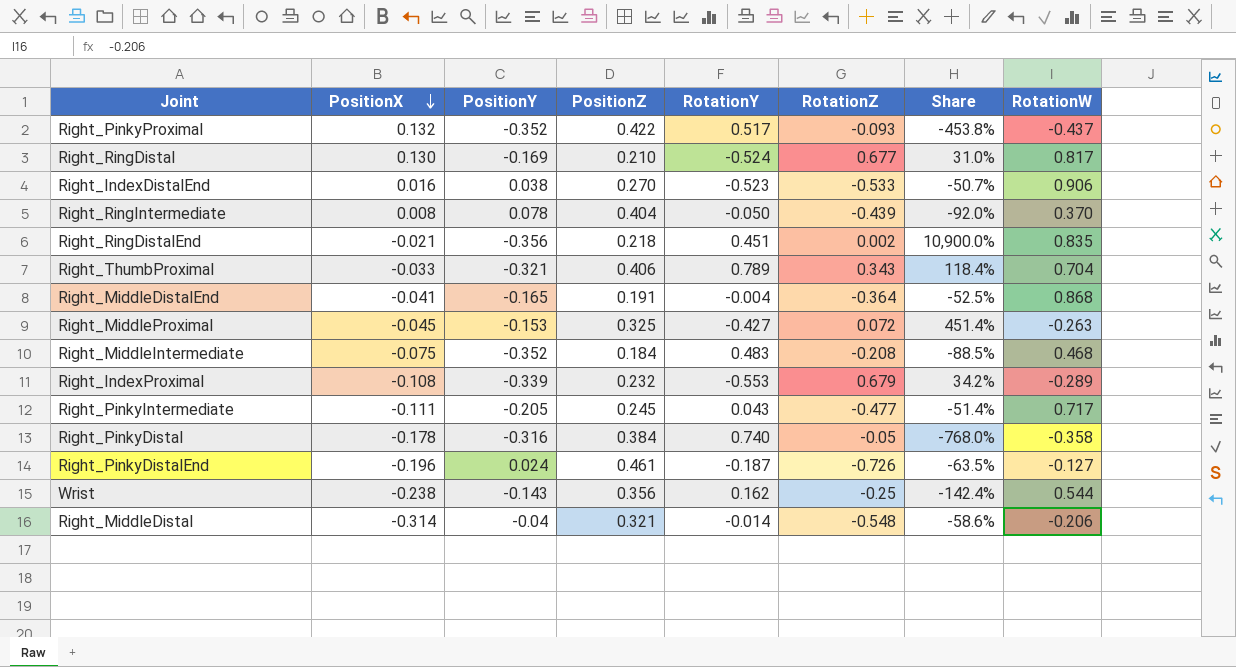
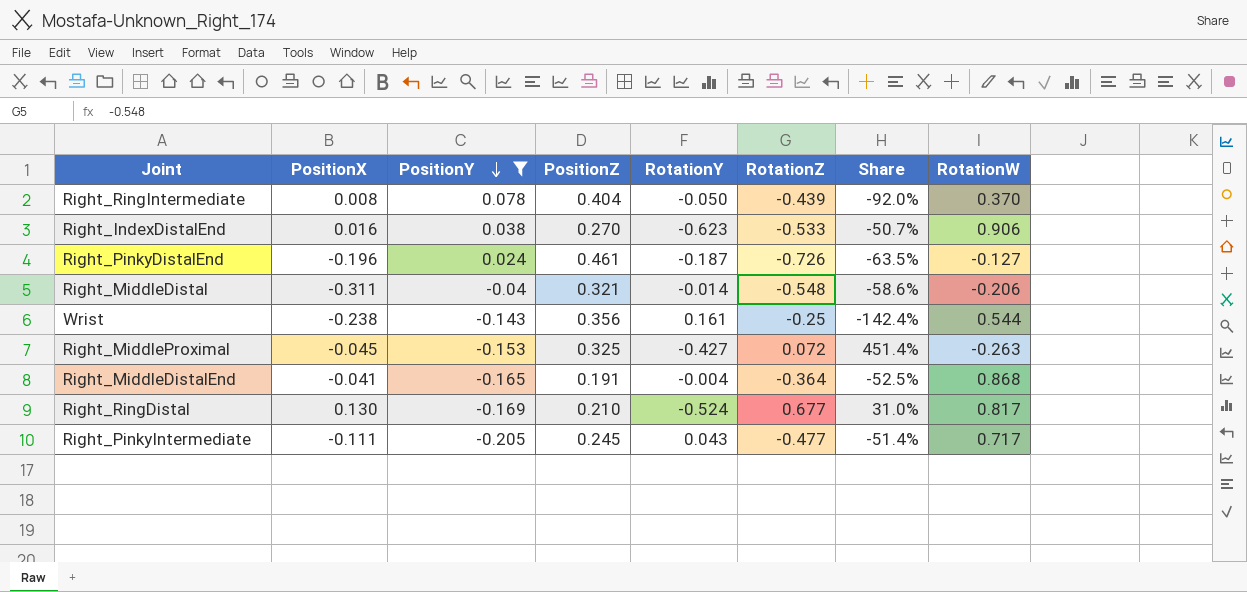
filter: none -> PositionY >= -0.205
row order: PositionX descending -> PositionY descending
Right_IndexDistalEnd | RotationY: -0.523 -> -0.623
Right_MiddleDistal | PositionX: -0.314 -> -0.311
Wrist | RotationY: 0.162 -> 0.161

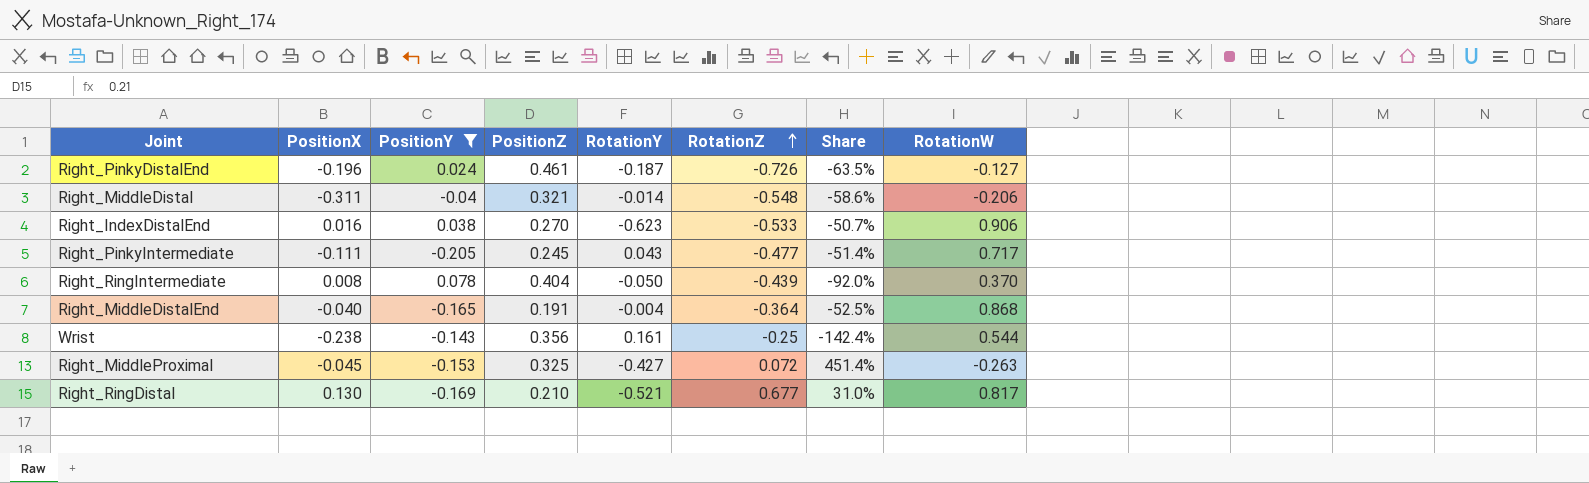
row order: PositionY descending -> RotationZ ascending
Right_MiddleDistalEnd | PositionX: -0.041 -> -0.040
Right_RingDistal | RotationY: -0.524 -> -0.521

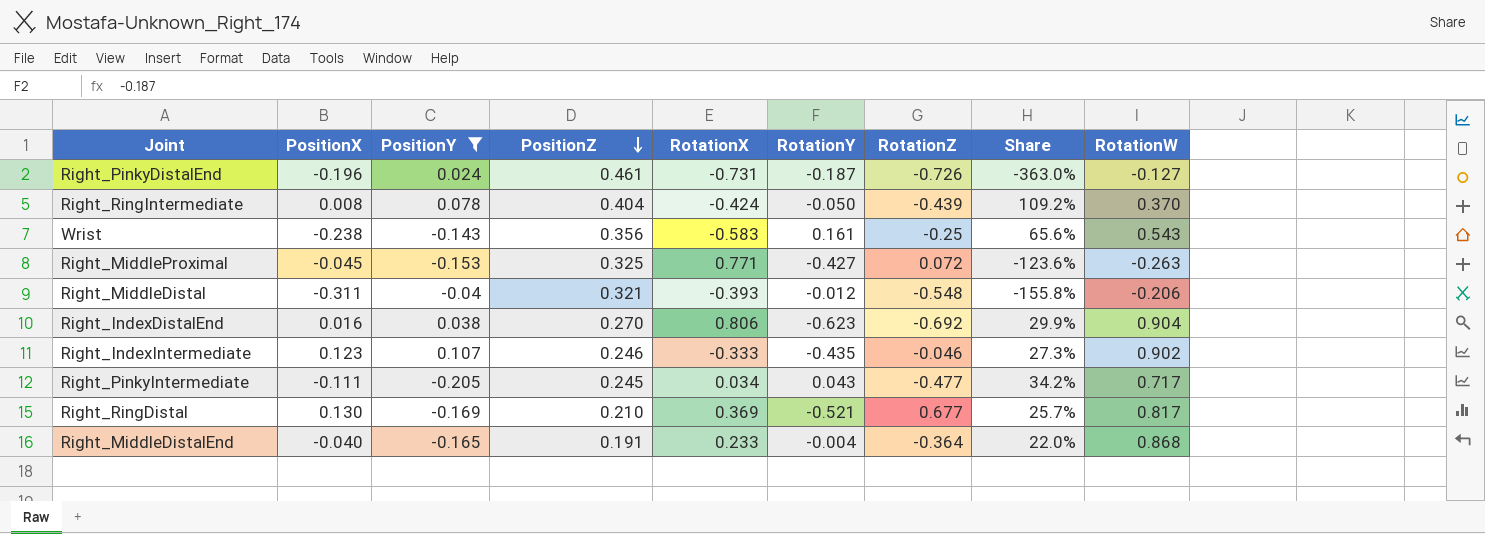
row order: RotationZ ascending -> PositionZ descending
column RotationX | position: none -> 5
column Share | formula: [PositionZ] / [RotationZ] -> [PositionZ] / [RotationW]
Wrist | RotationW: 0.544 -> 0.543
Right_MiddleDistal | RotationY: -0.014 -> -0.012
Right_IndexDistalEnd | RotationZ: -0.533 -> -0.692
Right_IndexDistalEnd | RotationW: 0.906 -> 0.904
row Right_IndexIntermediate: none -> 0.123 | 0.107 | 0.246 | -0.333 | -0.435 | -0.046 | 27.3% | 0.902

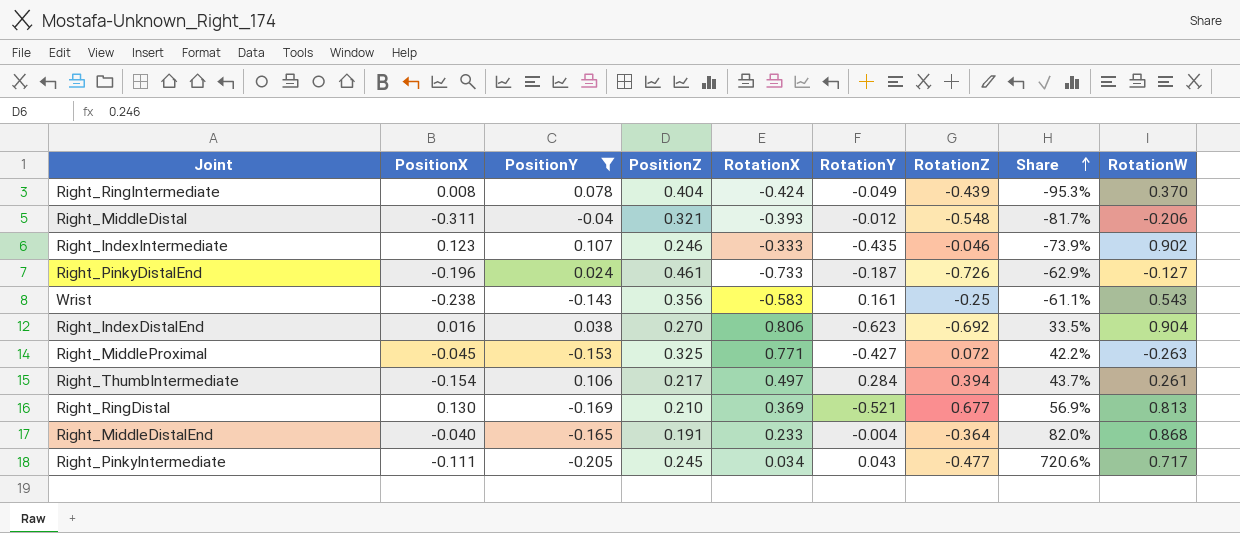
row order: PositionZ descending -> Share ascending
column Share | formula: [PositionZ] / [RotationW] -> [PositionZ] / [RotationX]
Right_RingIntermediate | RotationY: -0.050 -> -0.049
Right_PinkyDistalEnd | RotationX: -0.731 -> -0.733
row Right_ThumbIntermediate: none -> -0.154 | 0.106 | 0.217 | 0.497 | 0.284 | 0.394 | 43.7% | 0.261
Right_RingDistal | RotationW: 0.817 -> 0.813

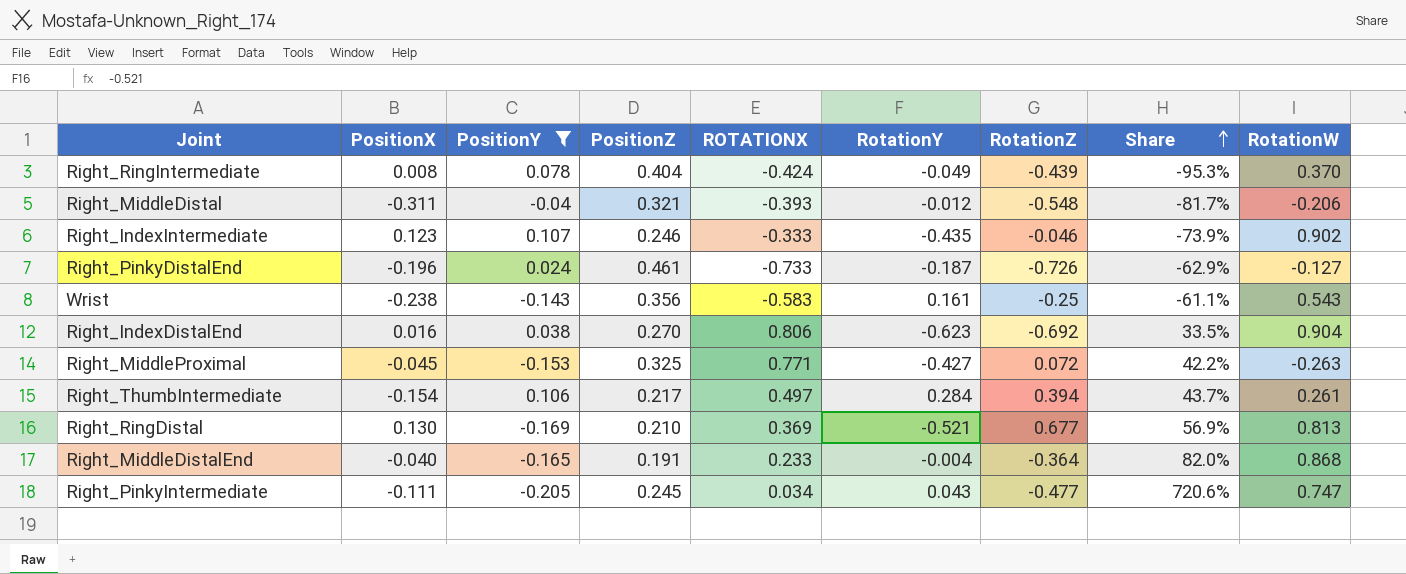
column name: RotationX -> ROTATIONX
Right_PinkyIntermediate | RotationW: 0.717 -> 0.747

